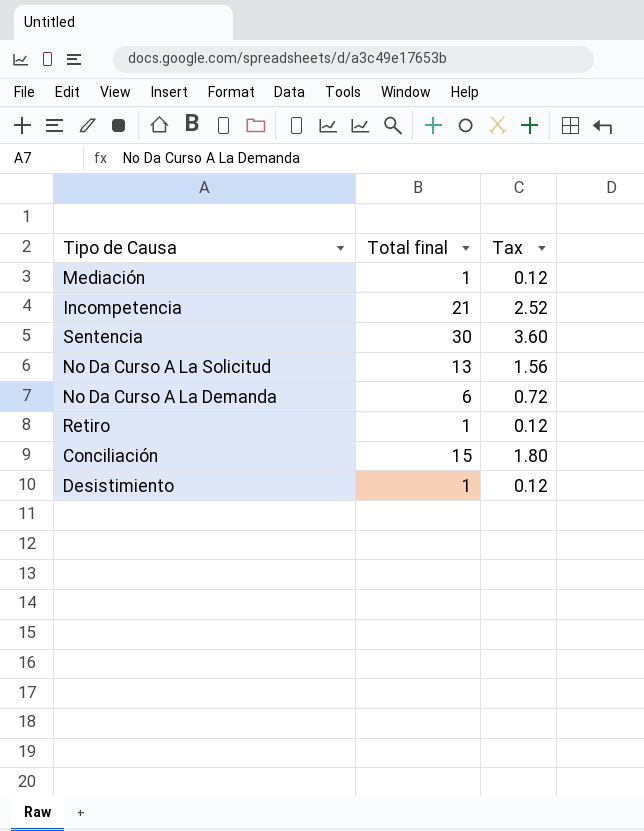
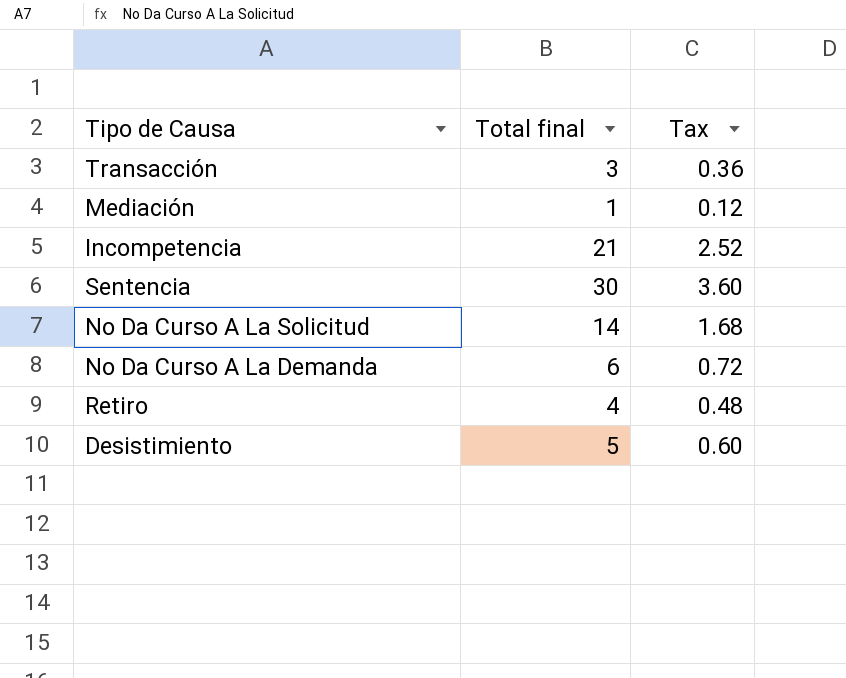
row Conciliación: 15 | 1.80 -> none
row Transacción: none -> 3 | 0.36
No Da Curso A La Solicitud | Total final: 13 -> 14
No Da Curso A La Solicitud | Tax: 1.56 -> 1.68
Retiro | Total final: 1 -> 4
Retiro | Tax: 0.12 -> 0.48
Desistimiento | Total final: 1 -> 5
Desistimiento | Tax: 0.12 -> 0.60

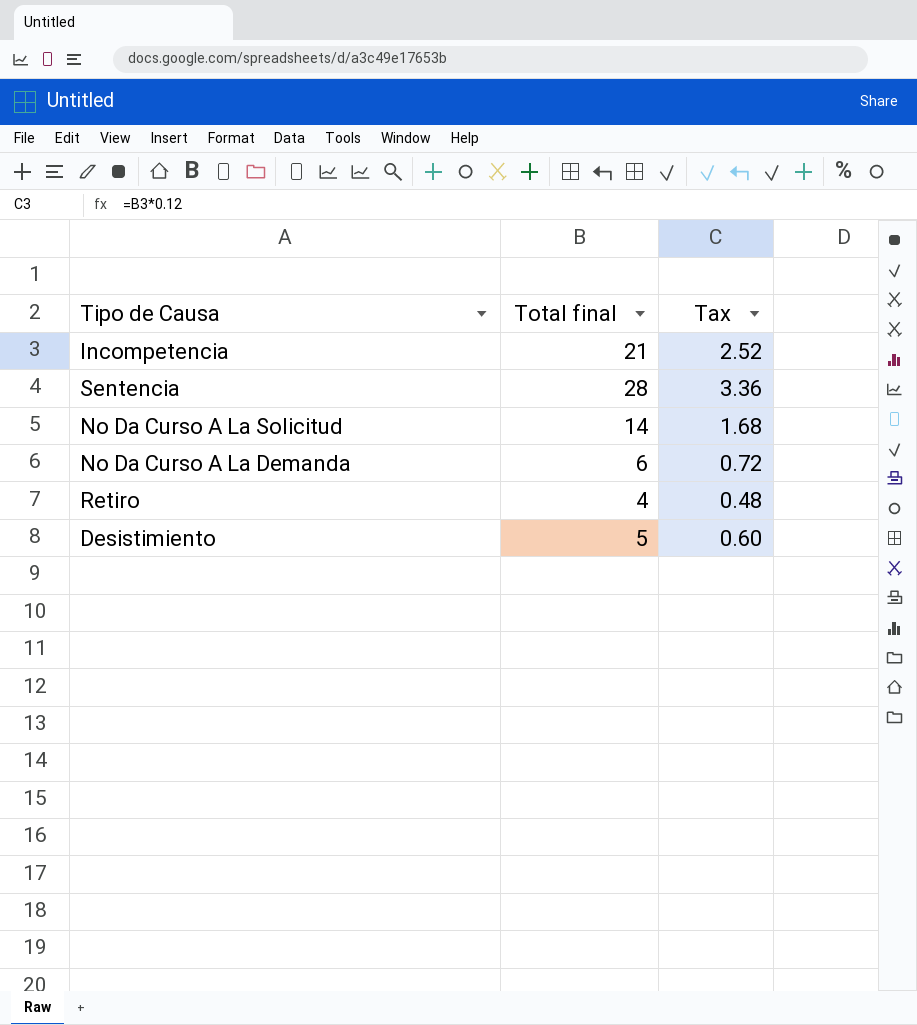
row Transacción: 3 | 0.36 -> none
row Mediación: 1 | 0.12 -> none
Sentencia | Total final: 30 -> 28
Sentencia | Tax: 3.60 -> 3.36

